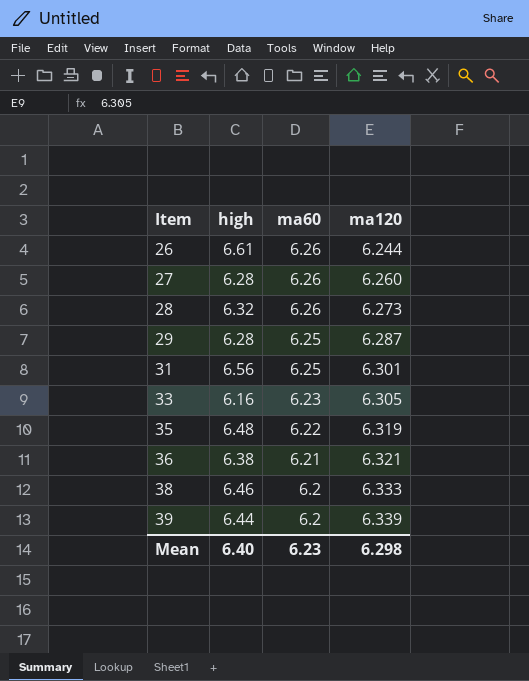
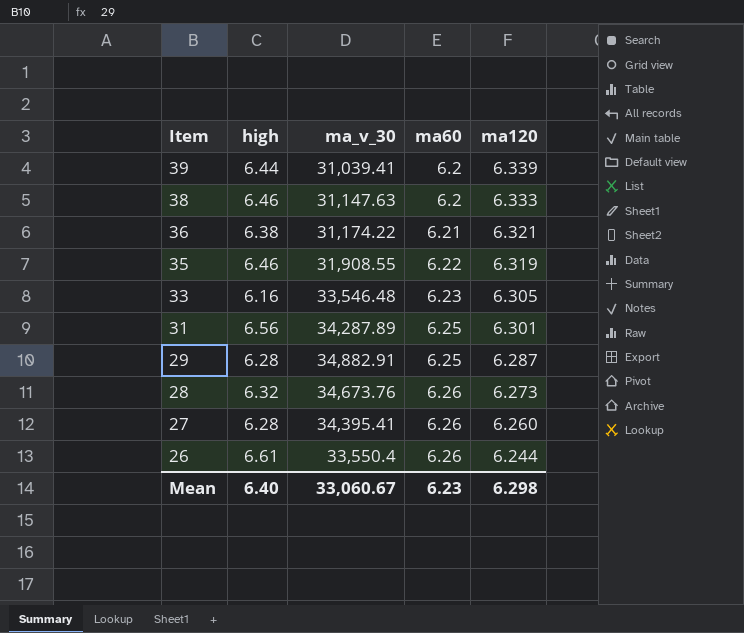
row order: Item ascending -> Item descending
column ma_v_30 | position: none -> 3
35 | high: 6.48 -> 6.46

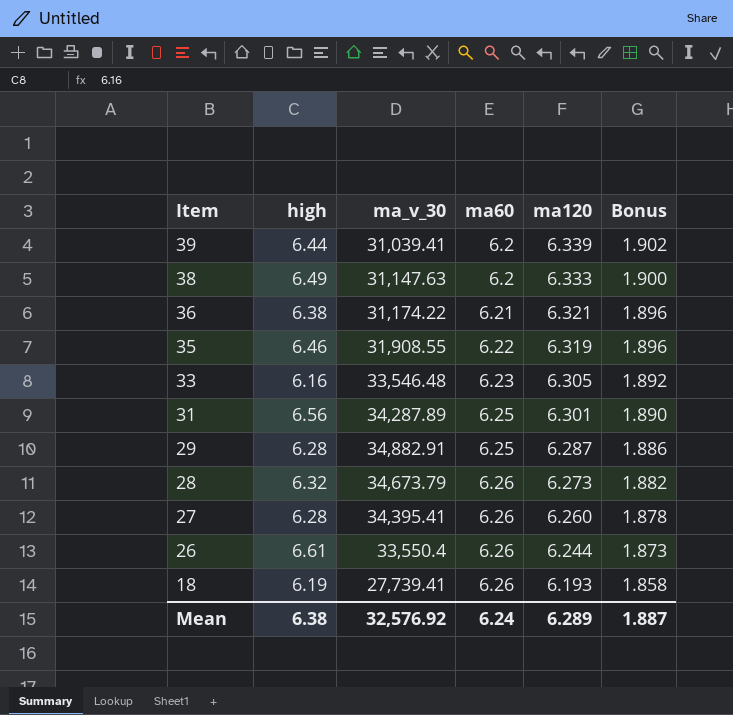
column Bonus | formula: none -> [ma120] * 0.3
38 | high: 6.46 -> 6.49
28 | ma_v_30: 34,673.76 -> 34,673.79
row 18: none -> 6.19 | 27,739.41 | 6.26 | 6.193 | 1.858
Mean | high: 6.40 -> 6.38
Mean | ma_v_30: 33,060.67 -> 32,576.92
Mean | ma60: 6.23 -> 6.24
Mean | ma120: 6.298 -> 6.289

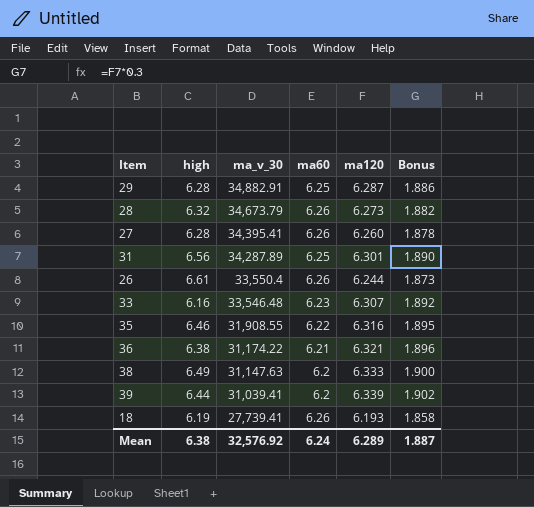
row order: Item descending -> ma_v_30 descending
33 | ma120: 6.305 -> 6.307
35 | ma120: 6.319 -> 6.316
35 | Bonus: 1.896 -> 1.895

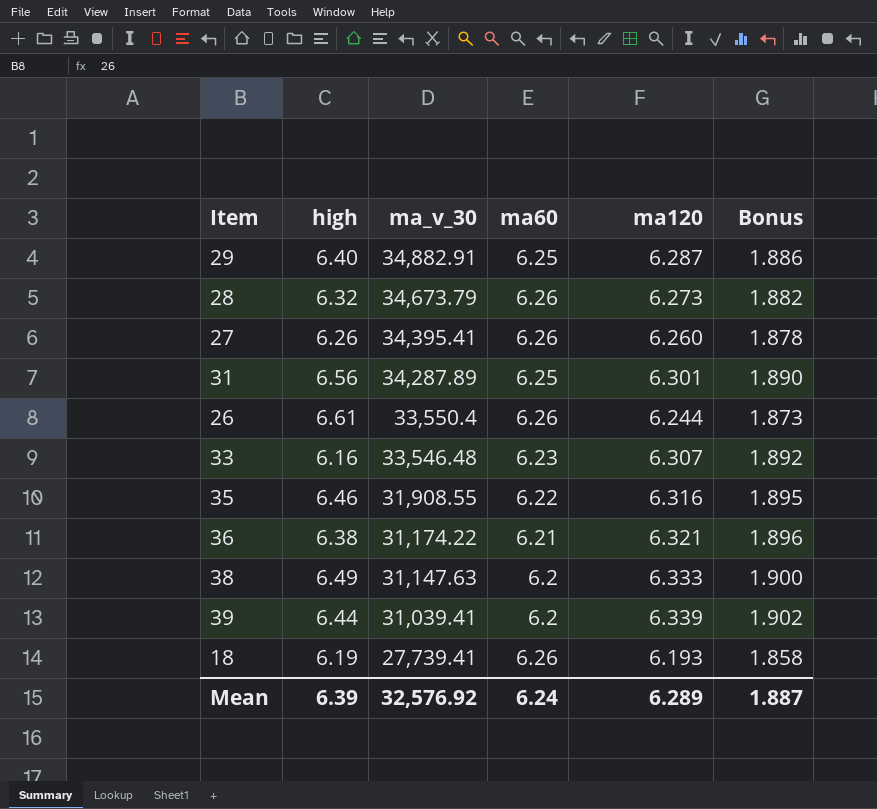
29 | high: 6.28 -> 6.40
27 | high: 6.28 -> 6.26
Mean | high: 6.38 -> 6.39

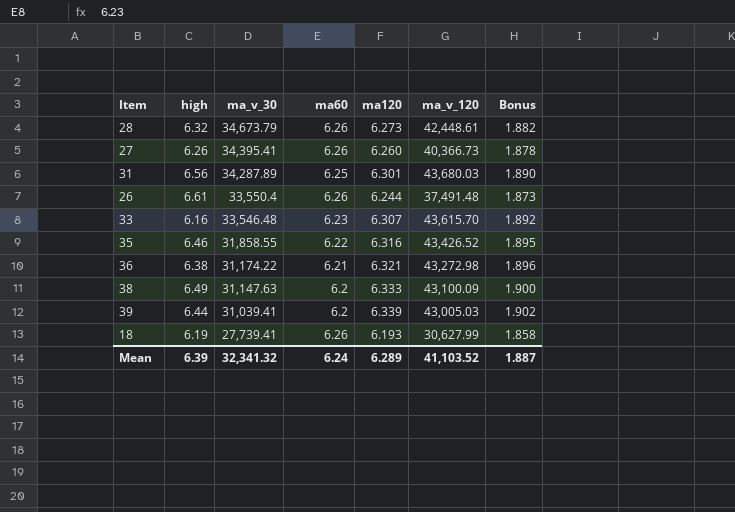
column ma_v_120 | position: none -> 6
row 29: 6.40 | 34,882.91 | 6.25 | 6.287 | 1.886 -> none
35 | ma_v_30: 31,908.55 -> 31,858.55
Mean | ma_v_30: 32,576.92 -> 32,341.32

